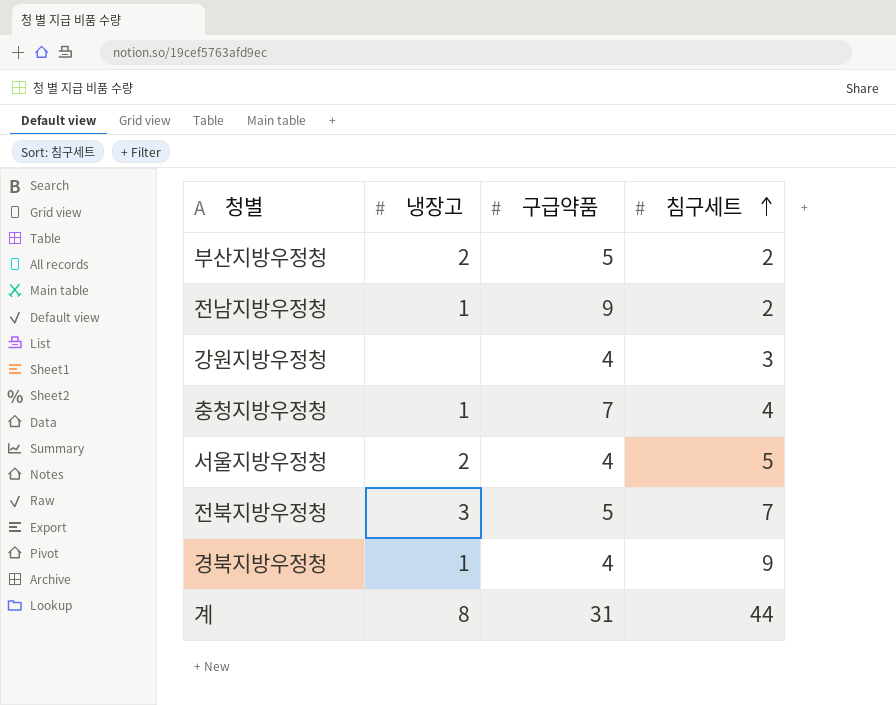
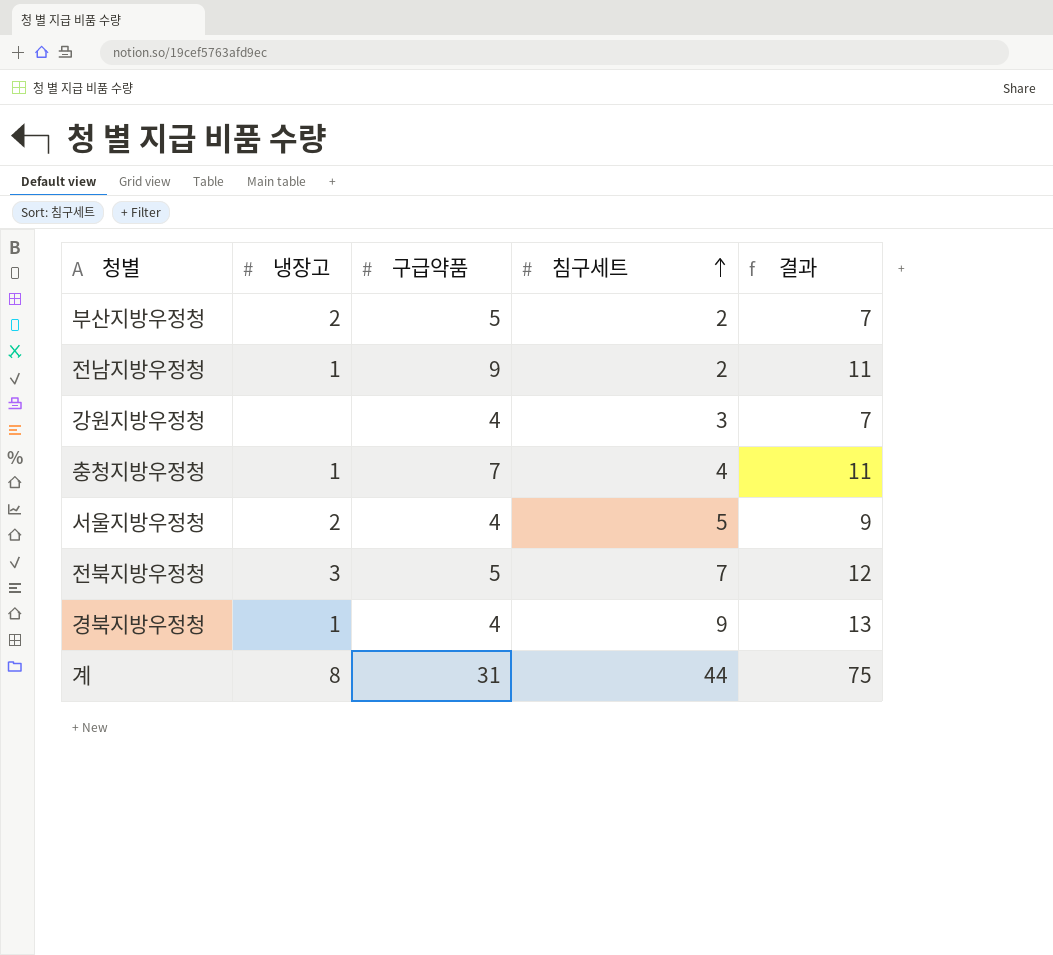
column 결과 | formula: none -> [구급약품] + [침구세트]

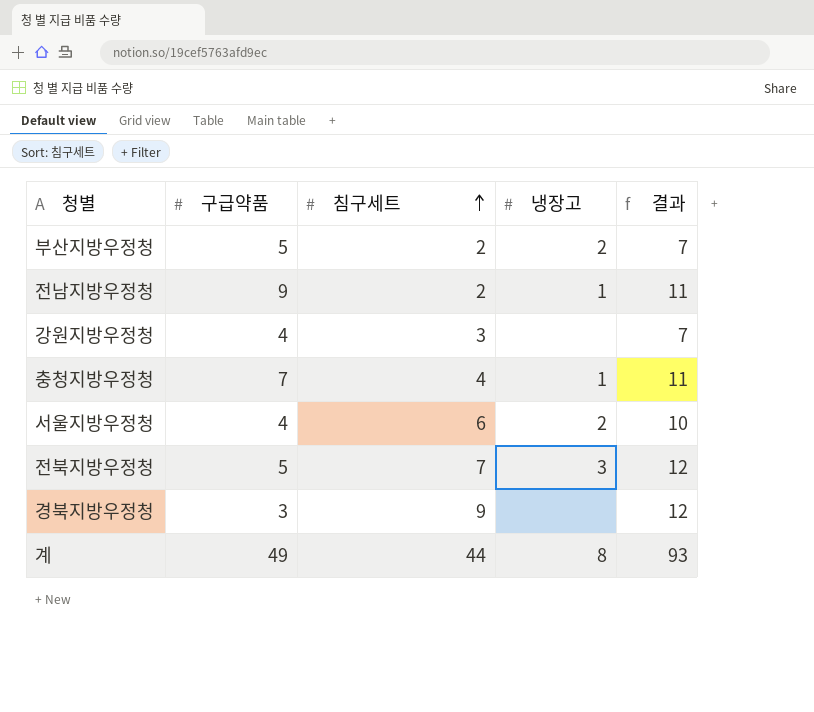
column 냉장고 | position: 2 -> 4
서울지방우정청 | 침구세트: 5 -> 6
서울지방우정청 | 결과: 9 -> 10
경북지방우정청 | 구급약품: 4 -> 3
경북지방우정청 | 냉장고: 1 -> none
경북지방우정청 | 결과: 13 -> 12
계 | 구급약품: 31 -> 49
계 | 결과: 75 -> 93

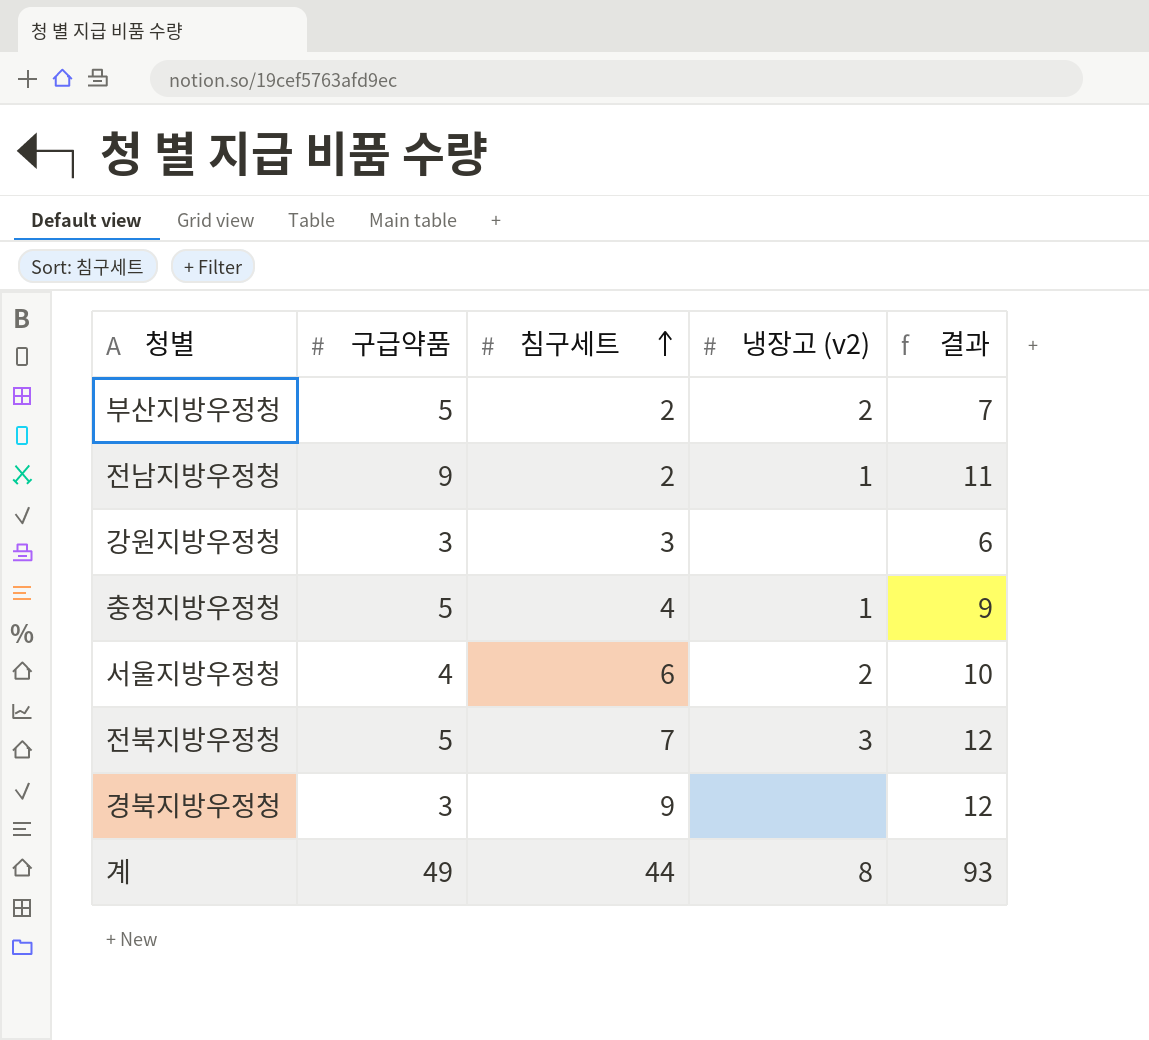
column name: 냉장고 -> 냉장고 (v2)
강원지방우정청 | 구급약품: 4 -> 3
강원지방우정청 | 결과: 7 -> 6
충청지방우정청 | 구급약품: 7 -> 5
충청지방우정청 | 결과: 11 -> 9

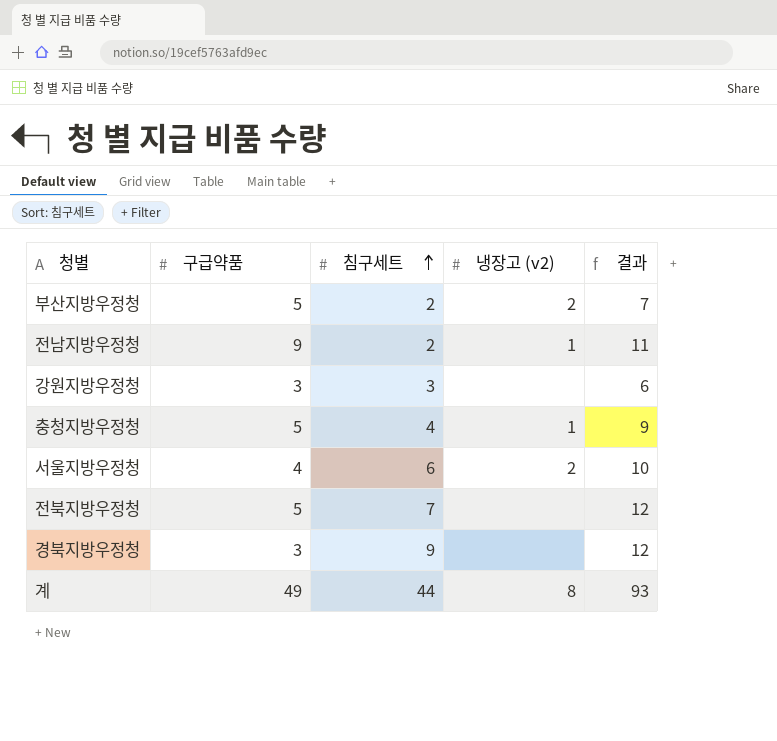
전북지방우정청 | 냉장고 (v2): 3 -> none

